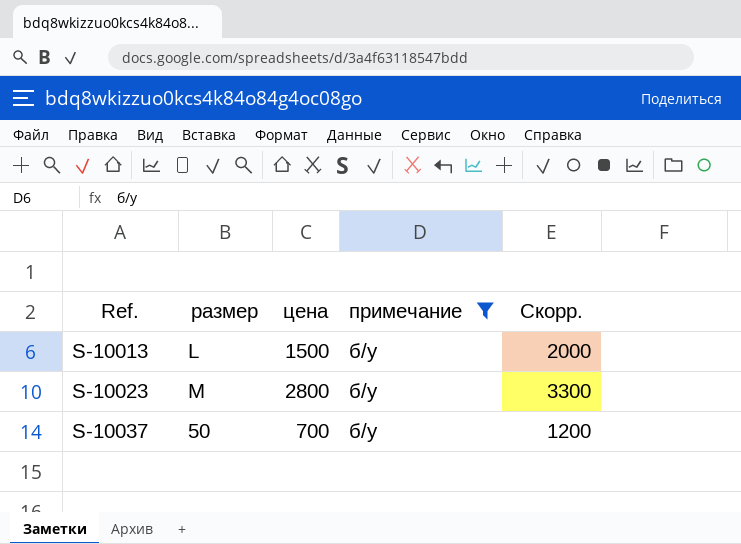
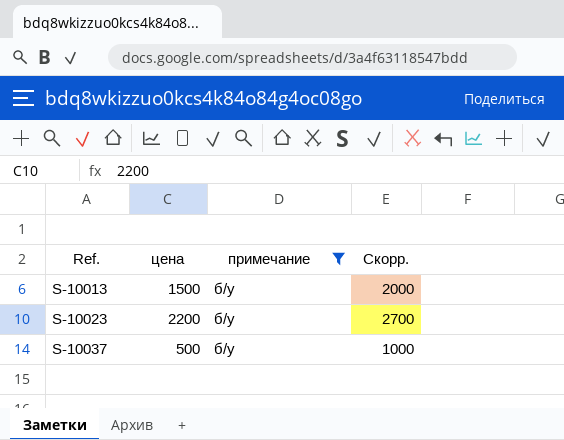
column размер | position: 2 -> none
S-10023 | цена: 2800 -> 2200
S-10023 | Скорр.: 3300 -> 2700
S-10037 | цена: 700 -> 500
S-10037 | Скорр.: 1200 -> 1000

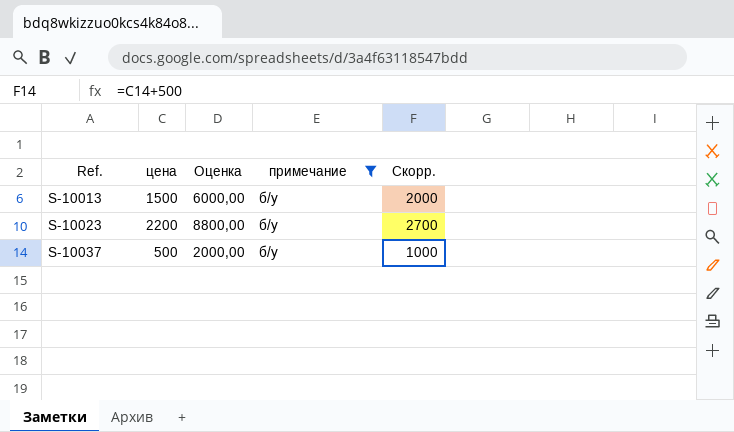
column Оценка | formula: none -> [цена] * 4

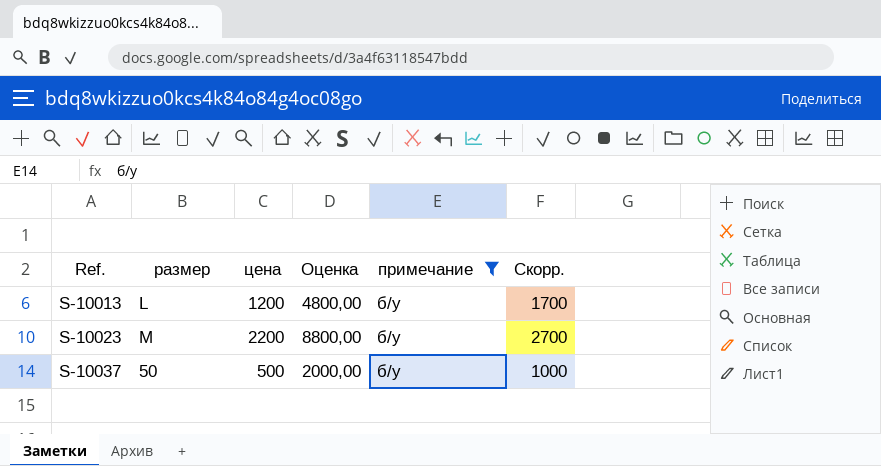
column размер | position: none -> 2
S-10013 | цена: 1500 -> 1200
S-10013 | Оценка: 6000,00 -> 4800,00
S-10013 | Скорр.: 2000 -> 1700

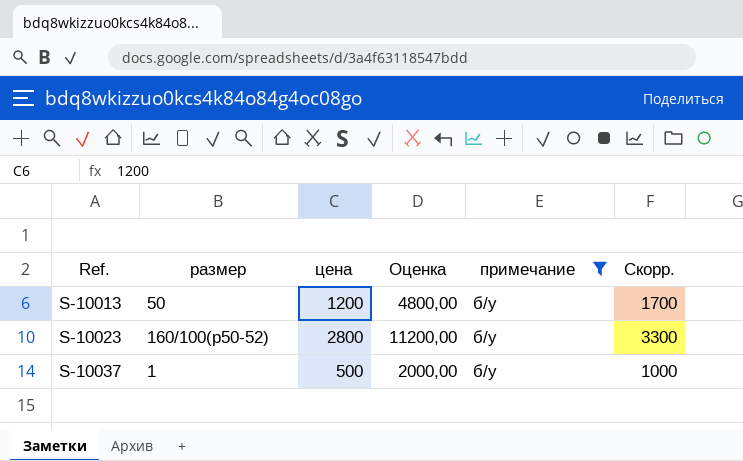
S-10013 | размер: L -> 50
S-10023 | размер: М -> 160/100(р50-52)
S-10023 | цена: 2200 -> 2800
S-10023 | Оценка: 8800,00 -> 11200,00
S-10023 | Скорр.: 2700 -> 3300
S-10037 | размер: 50 -> 1

